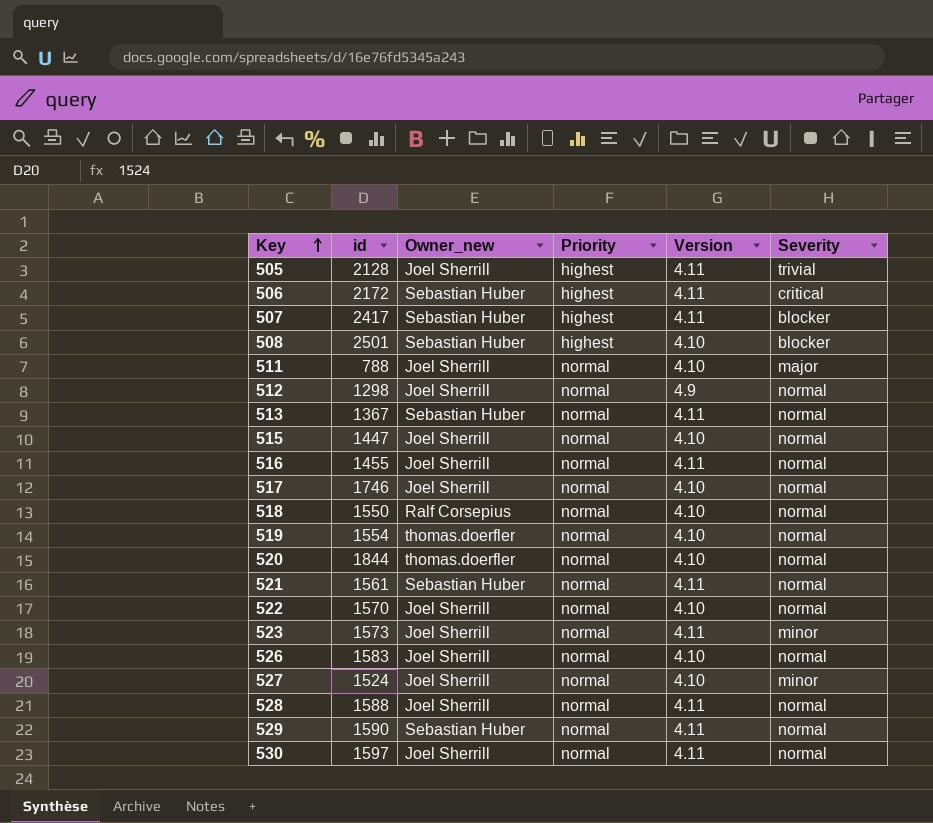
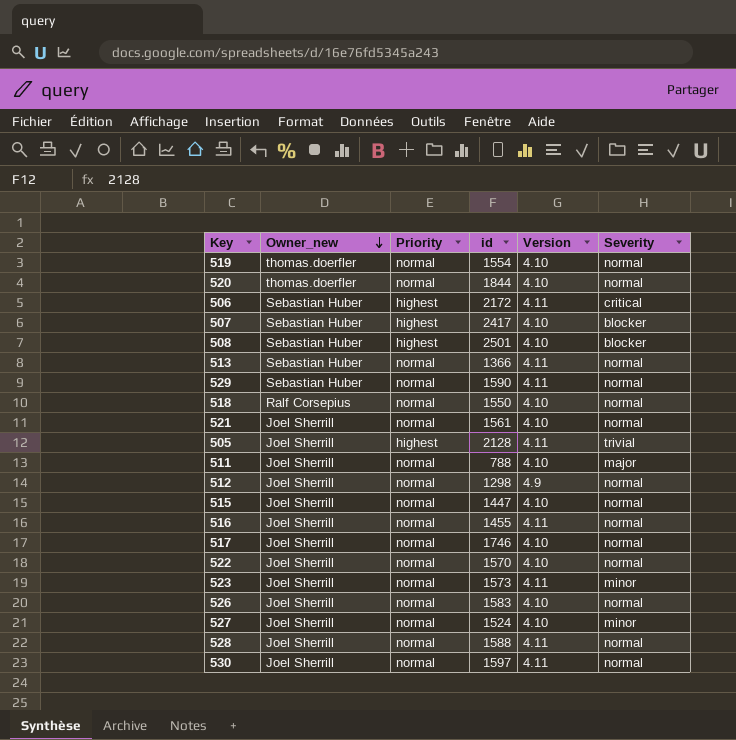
row order: Key ascending -> Owner_new descending
column id | position: 2 -> 4
507 | Version: 4.11 -> 4.10
513 | id: 1367 -> 1366
521 | Owner_new: Sebastian Huber -> Joel Sherrill
521 | Version: 4.11 -> 4.10

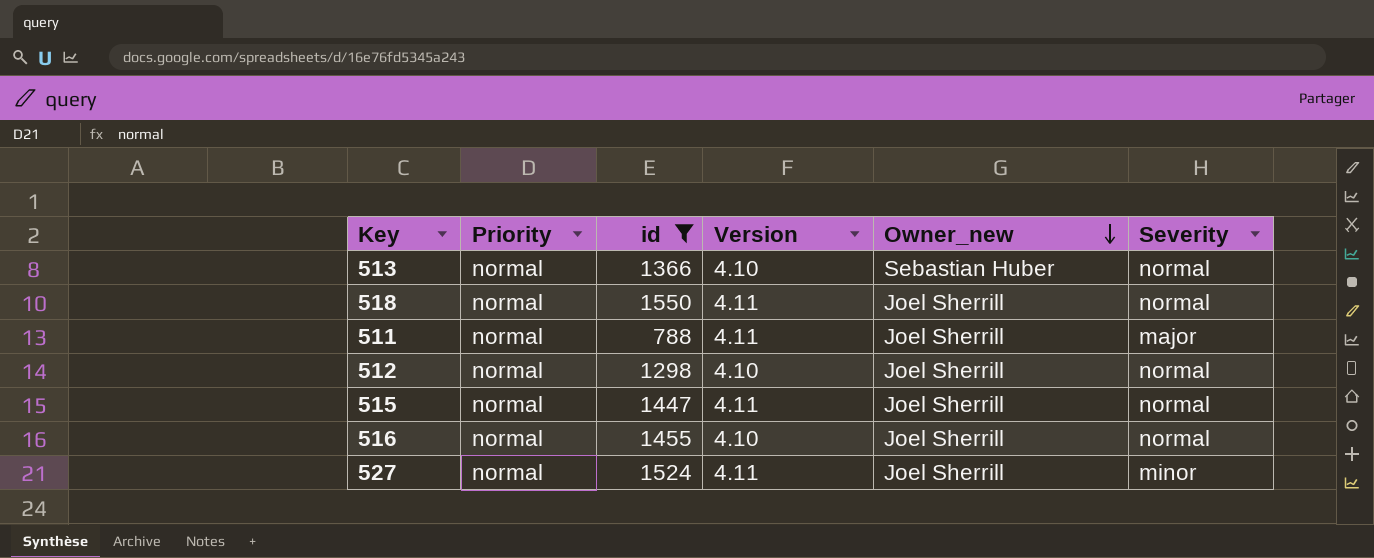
filter: none -> id <= 1550
column Owner_new | position: 2 -> 5
513 | Version: 4.11 -> 4.10
518 | Version: 4.10 -> 4.11
518 | Owner_new: Ralf Corsepius -> Joel Sherrill
511 | Version: 4.10 -> 4.11
512 | Version: 4.9 -> 4.10
515 | Version: 4.10 -> 4.11
516 | Version: 4.11 -> 4.10
527 | Version: 4.10 -> 4.11

